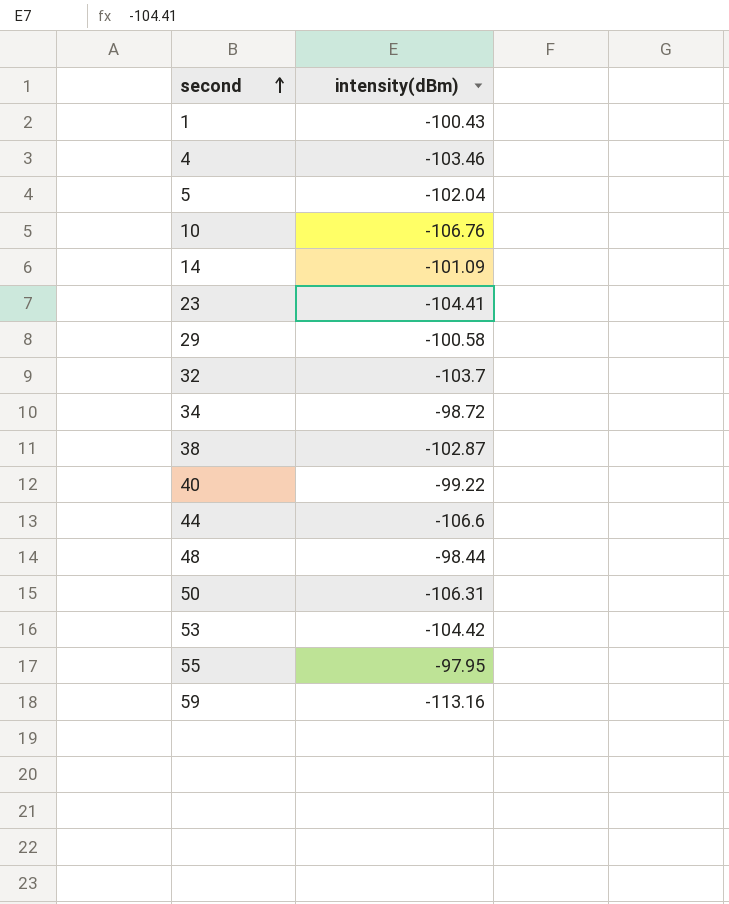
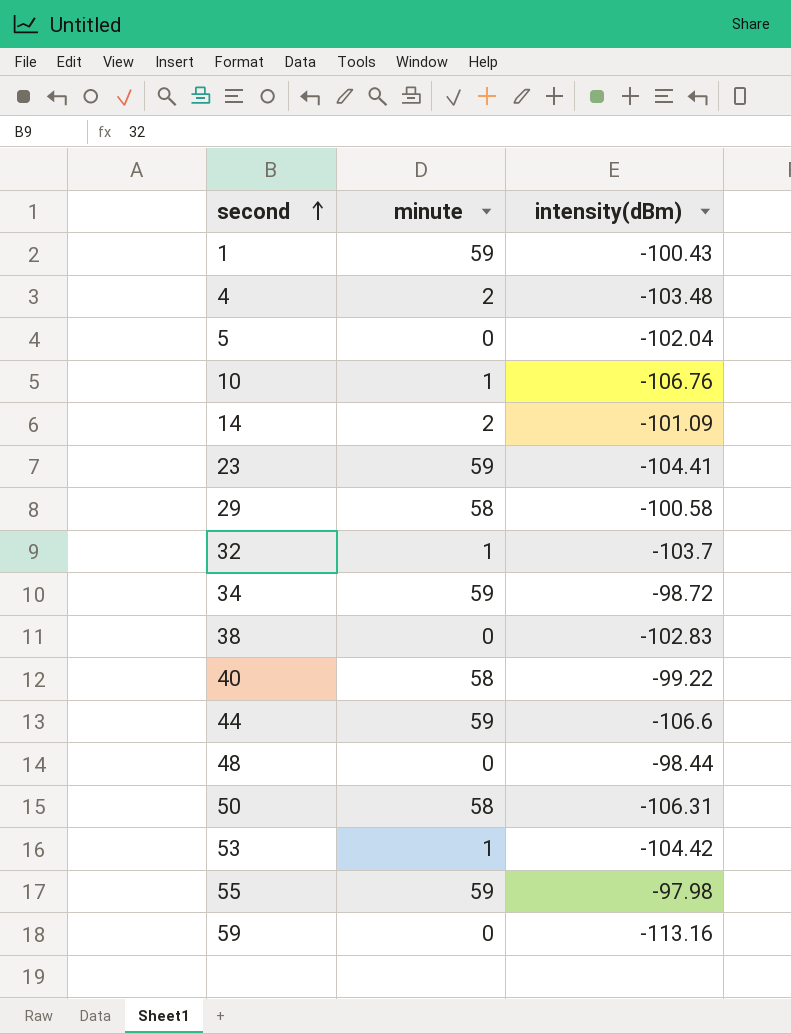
column minute | position: none -> 2
4 | intensity(dBm): -103.46 -> -103.48
38 | intensity(dBm): -102.87 -> -102.83
55 | intensity(dBm): -97.95 -> -97.98

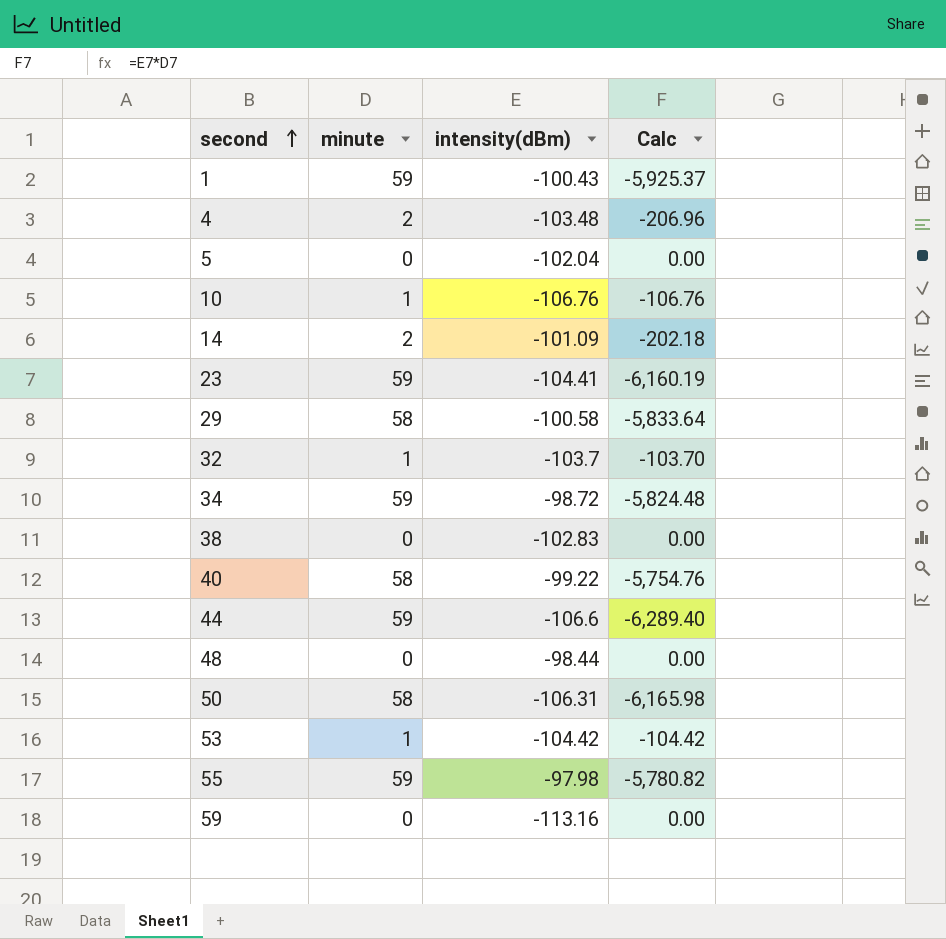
column Calc | formula: none -> [minute] * [intensity(dBm)]

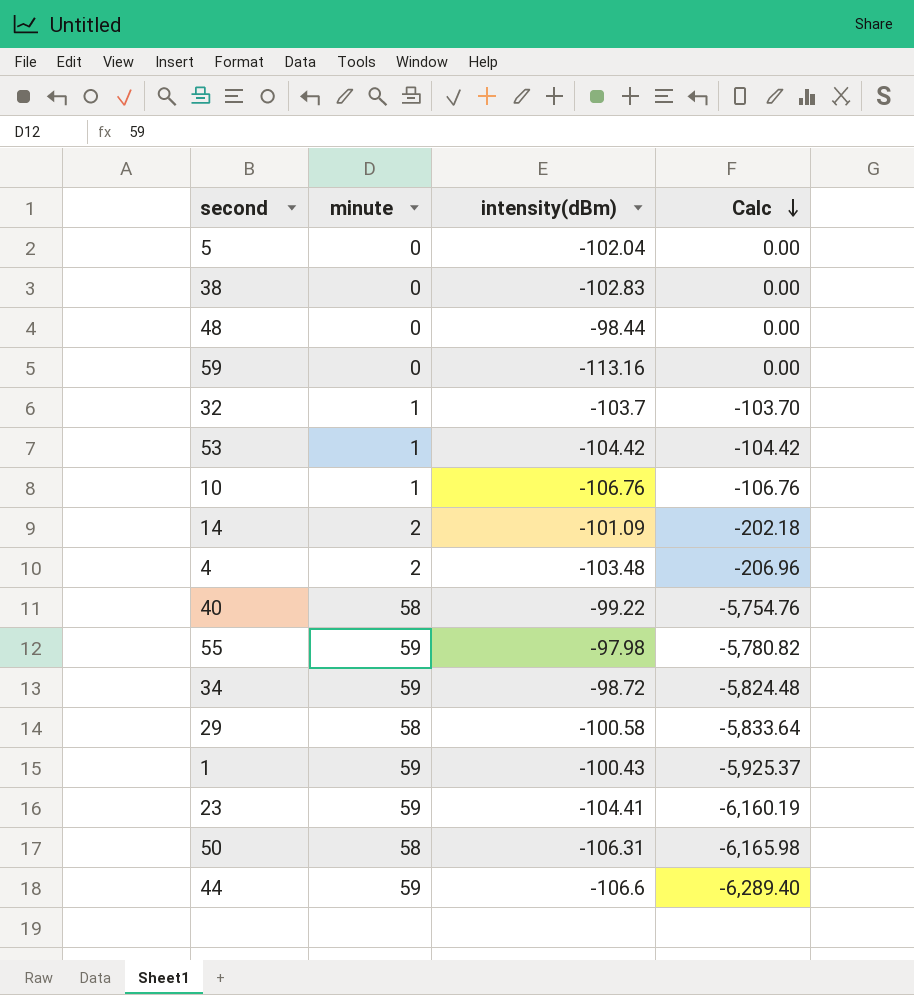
row order: second ascending -> Calc descending

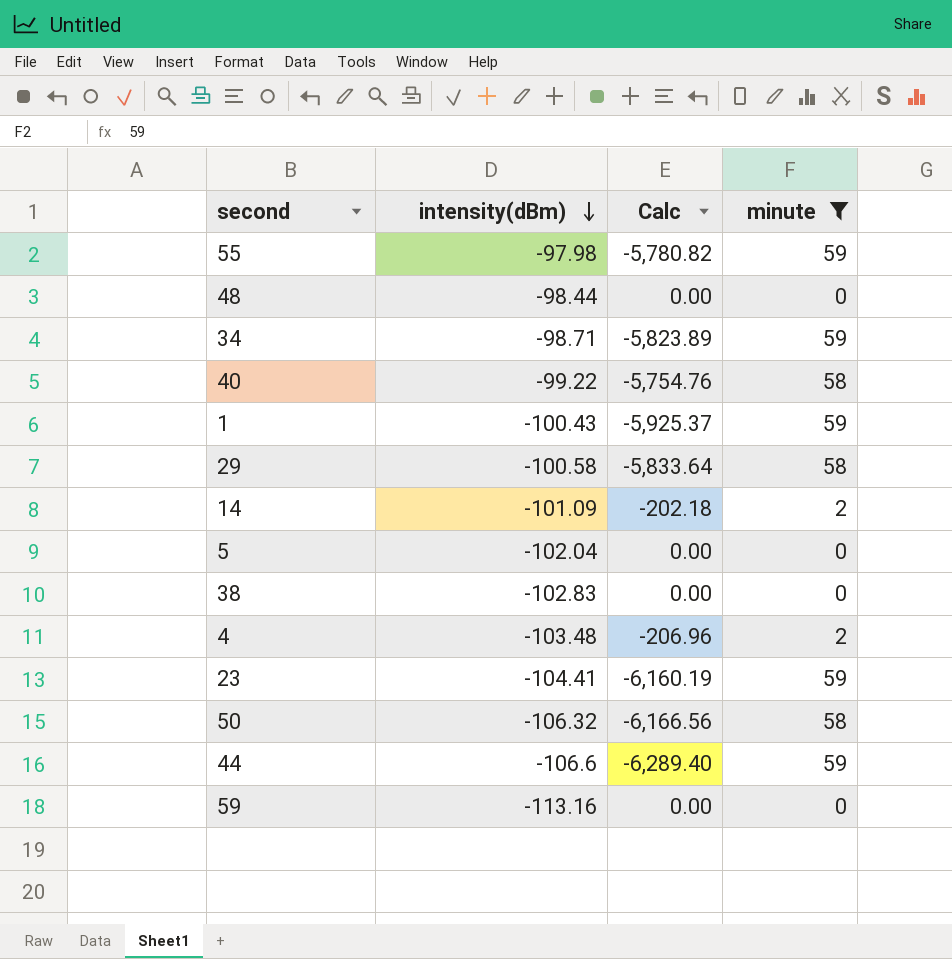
filter: none -> minute != 1
row order: Calc descending -> intensity(dBm) descending
column minute | position: 2 -> 4
34 | intensity(dBm): -98.72 -> -98.71
34 | Calc: -5,824.48 -> -5,823.89
50 | intensity(dBm): -106.31 -> -106.32
50 | Calc: -6,165.98 -> -6,166.56

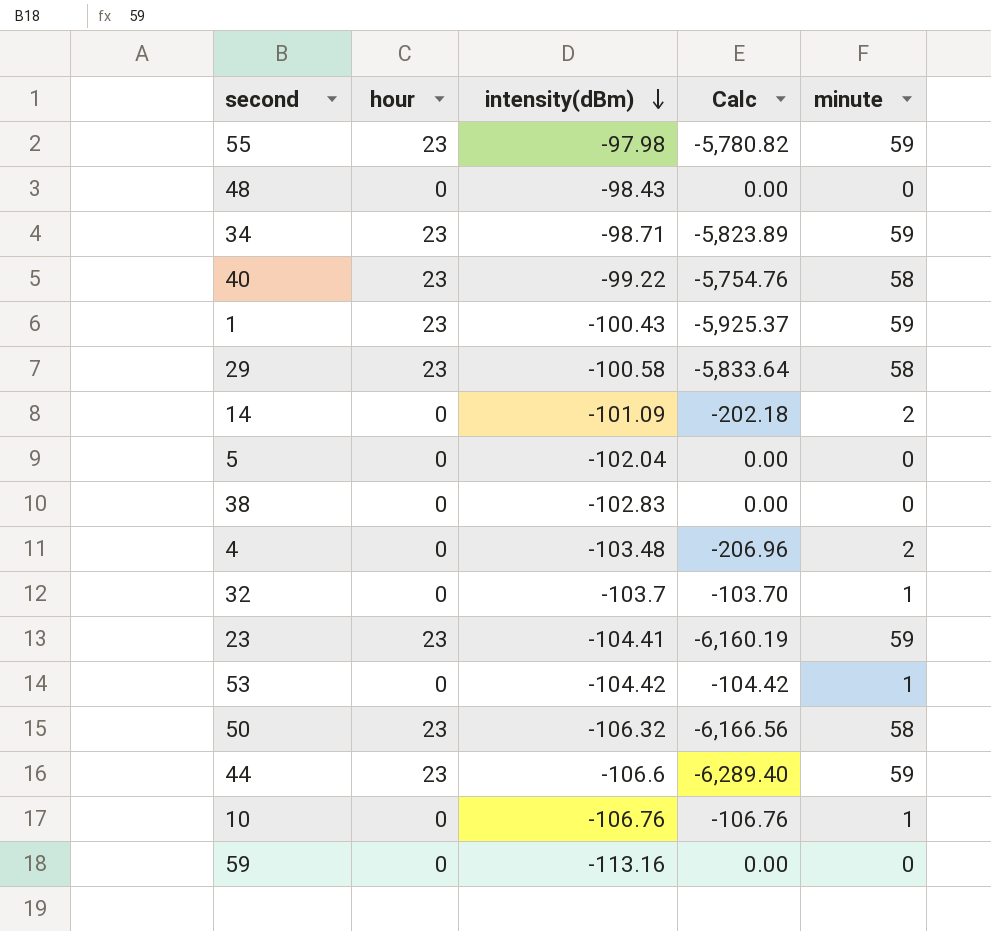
filter: minute != 1 -> none
column hour | position: none -> 2
48 | intensity(dBm): -98.44 -> -98.43

